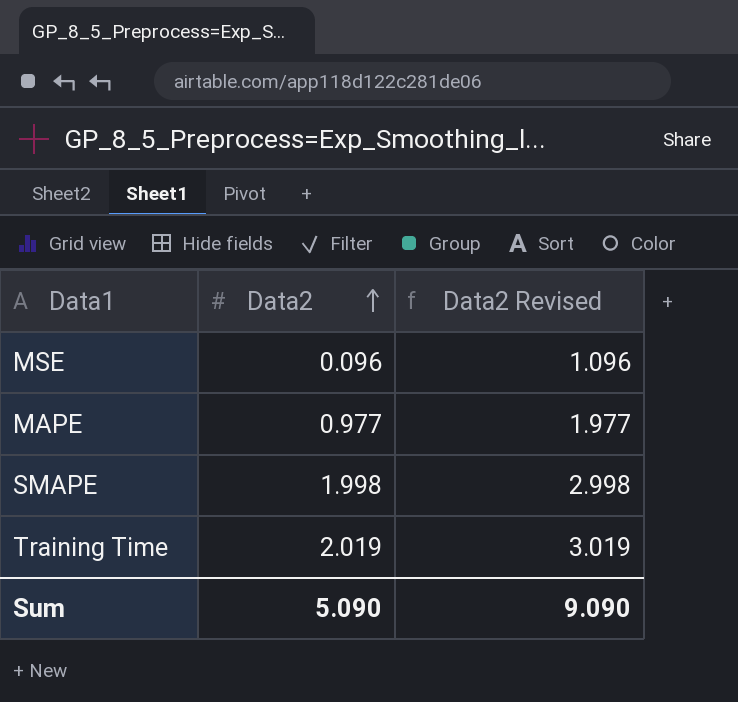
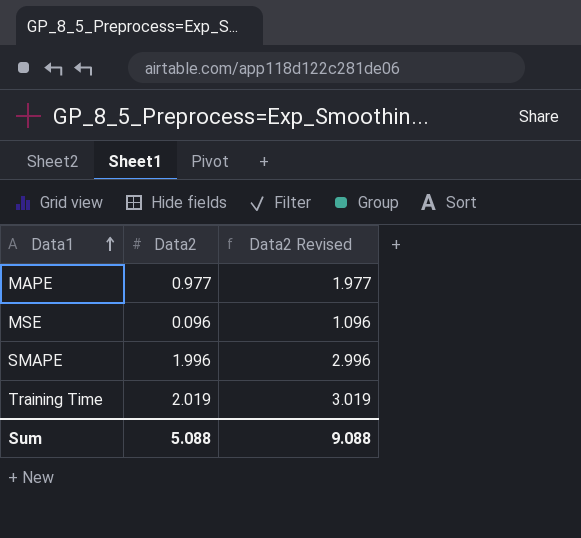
row order: Data2 ascending -> Data1 ascending
SMAPE | Data2: 1.998 -> 1.996
SMAPE | Data2 Revised: 2.998 -> 2.996
Sum | Data2: 5.090 -> 5.088
Sum | Data2 Revised: 9.090 -> 9.088

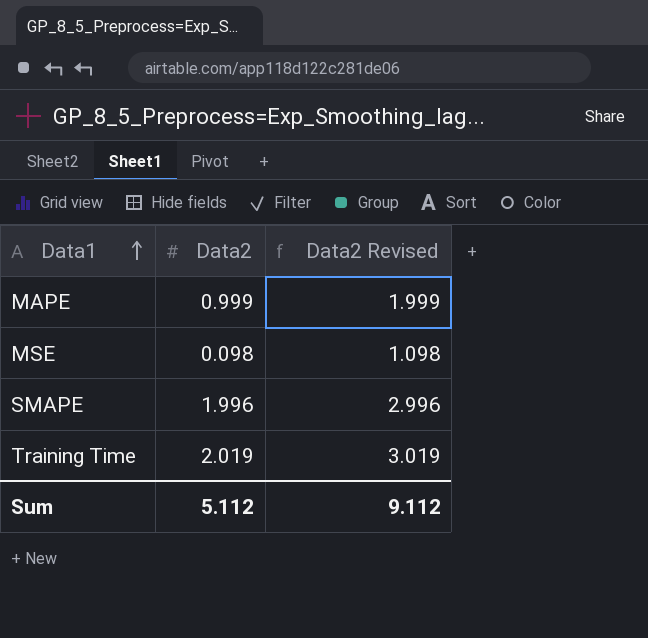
MAPE | Data2: 0.977 -> 0.999
MAPE | Data2 Revised: 1.977 -> 1.999
MSE | Data2: 0.096 -> 0.098
MSE | Data2 Revised: 1.096 -> 1.098
Sum | Data2: 5.088 -> 5.112
Sum | Data2 Revised: 9.088 -> 9.112

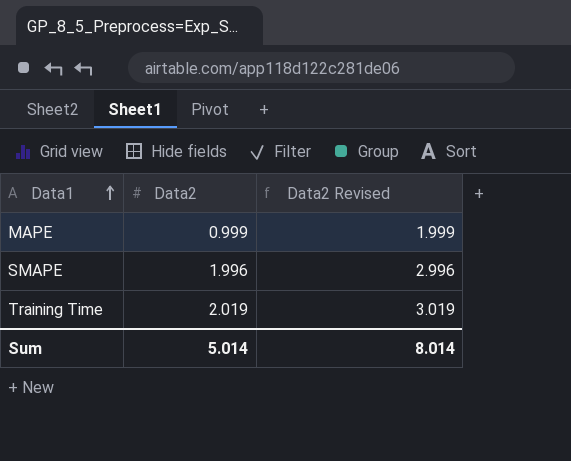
row MSE: 0.098 | 1.098 -> none
Sum | Data2: 5.112 -> 5.014
Sum | Data2 Revised: 9.112 -> 8.014

